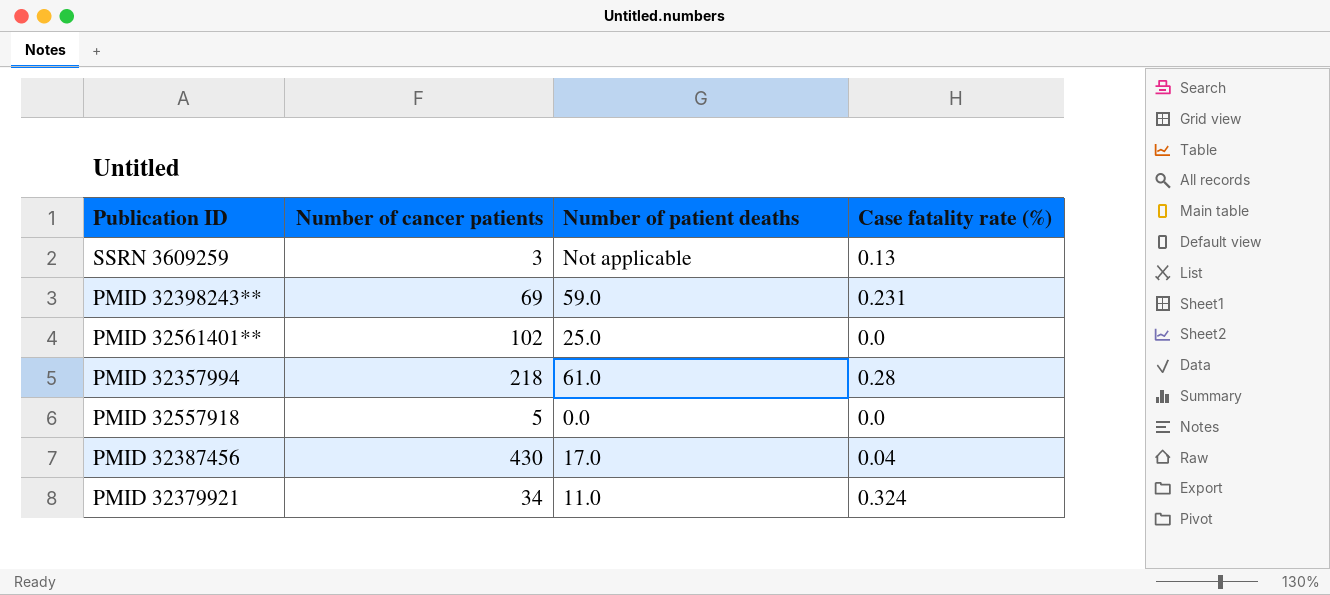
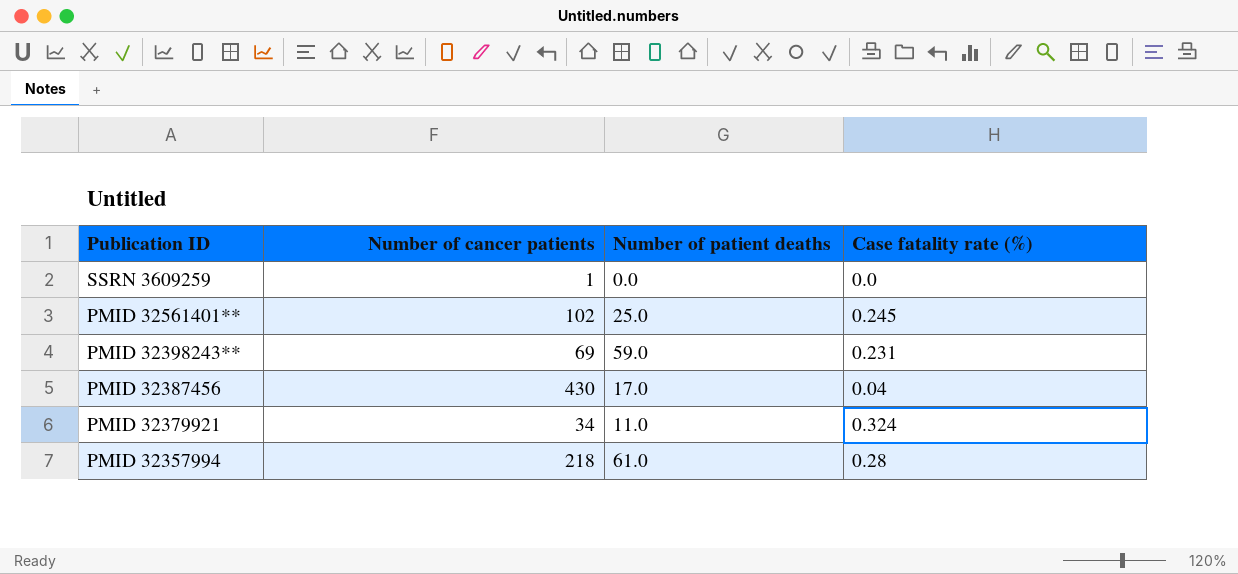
row order: none -> Publication ID descending
row PMID 32557918: 5 | 0.0 | 0.0 -> none
SSRN 3609259 | Number of cancer patients: 3 -> 1
SSRN 3609259 | Number of patient deaths: Not applicable -> 0.0
SSRN 3609259 | Case fatality rate (%): 0.13 -> 0.0
PMID 32561401** | Case fatality rate (%): 0.0 -> 0.245

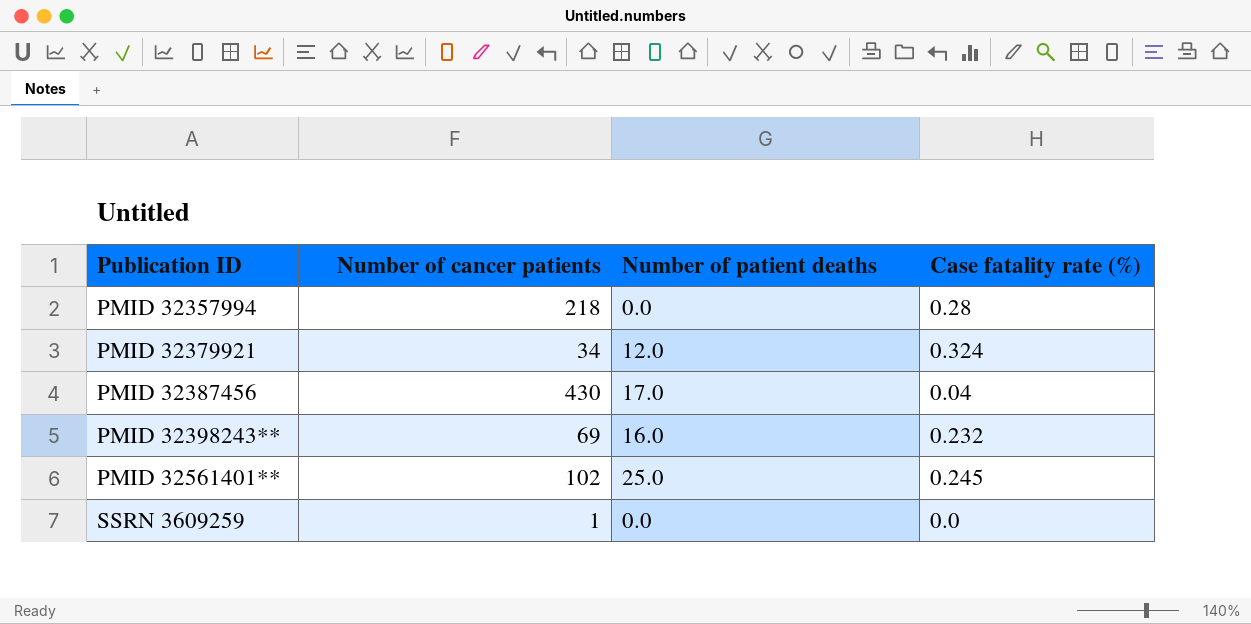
row order: Publication ID descending -> Publication ID ascending
PMID 32357994 | Number of patient deaths: 61.0 -> 0.0
PMID 32379921 | Number of patient deaths: 11.0 -> 12.0
PMID 32398243** | Number of patient deaths: 59.0 -> 16.0
PMID 32398243** | Case fatality rate (%): 0.231 -> 0.232

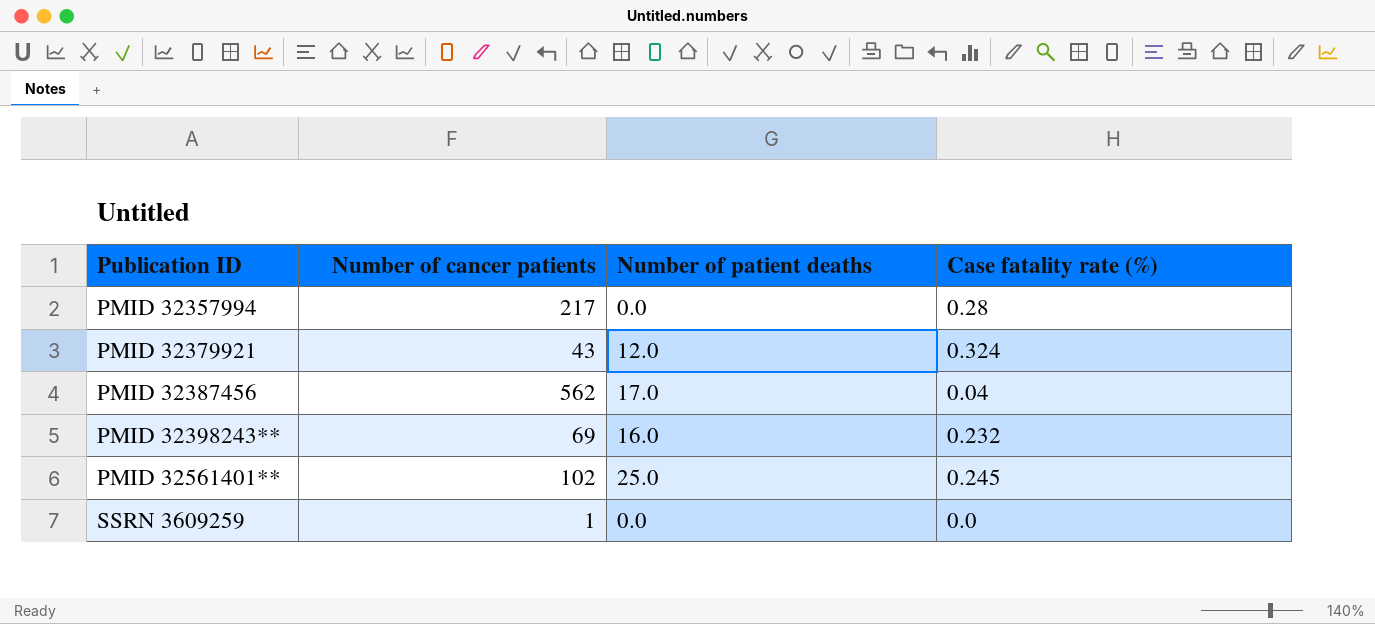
PMID 32357994 | Number of cancer patients: 218 -> 217
PMID 32379921 | Number of cancer patients: 34 -> 43
PMID 32387456 | Number of cancer patients: 430 -> 562

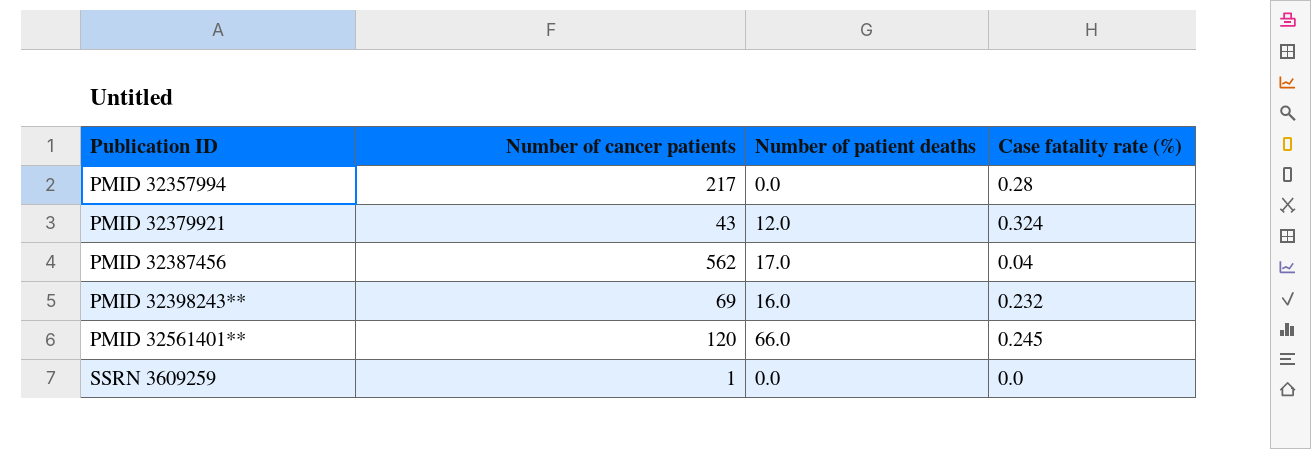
PMID 32561401** | Number of cancer patients: 102 -> 120
PMID 32561401** | Number of patient deaths: 25.0 -> 66.0

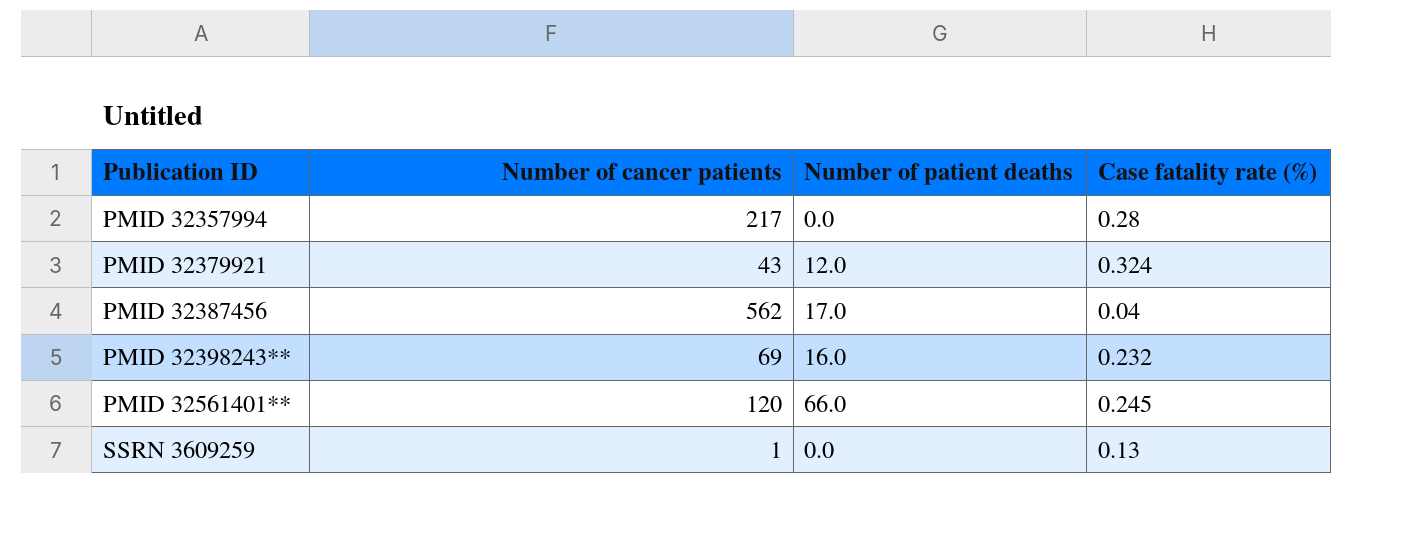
SSRN 3609259 | Case fatality rate (%): 0.0 -> 0.13

